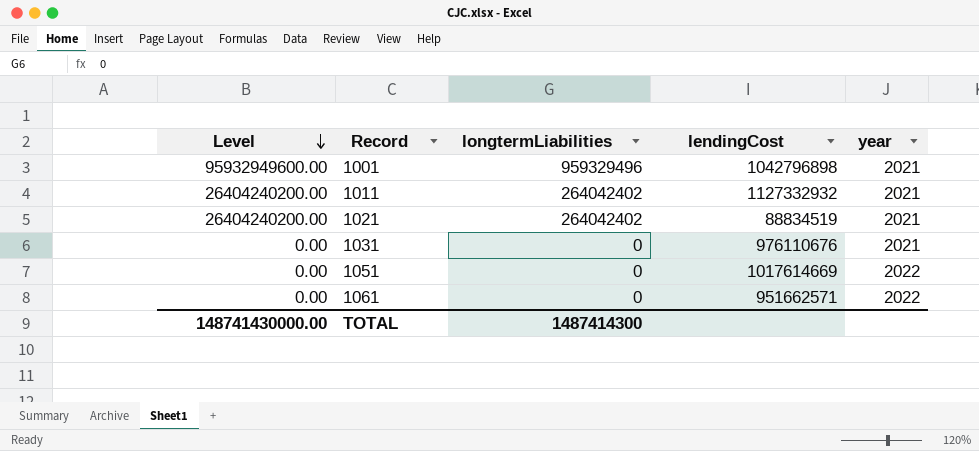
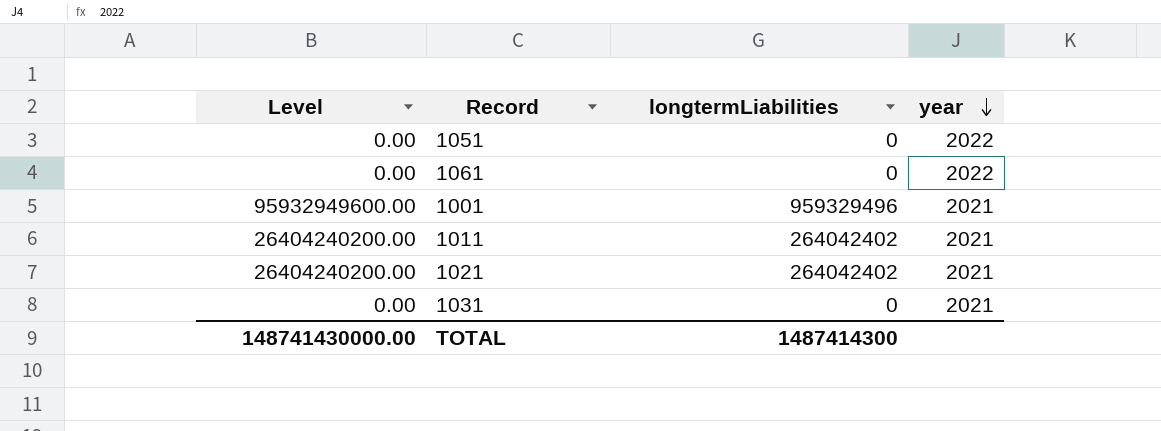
row order: Level descending -> year descending
column lendingCost | position: 4 -> none

